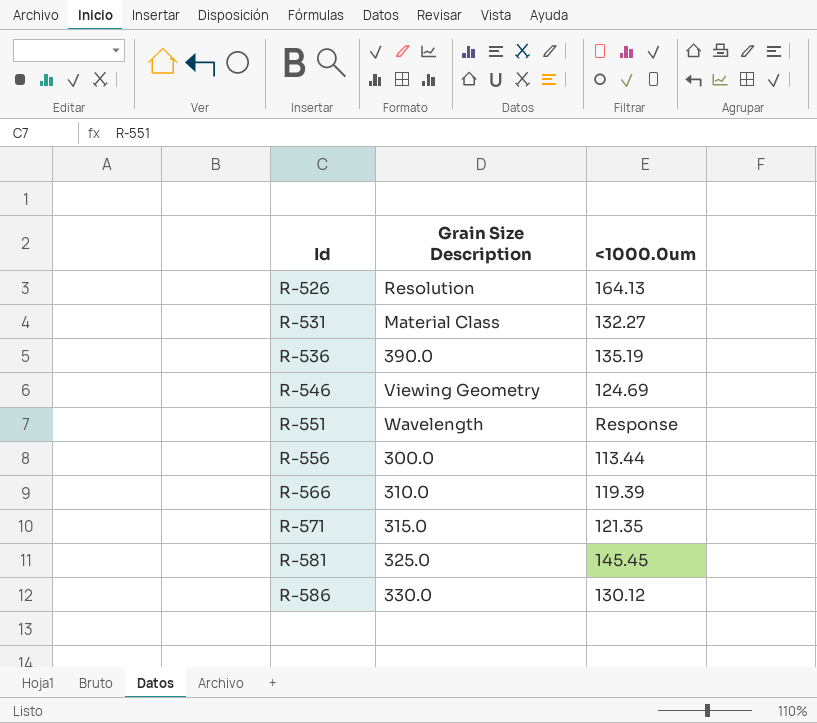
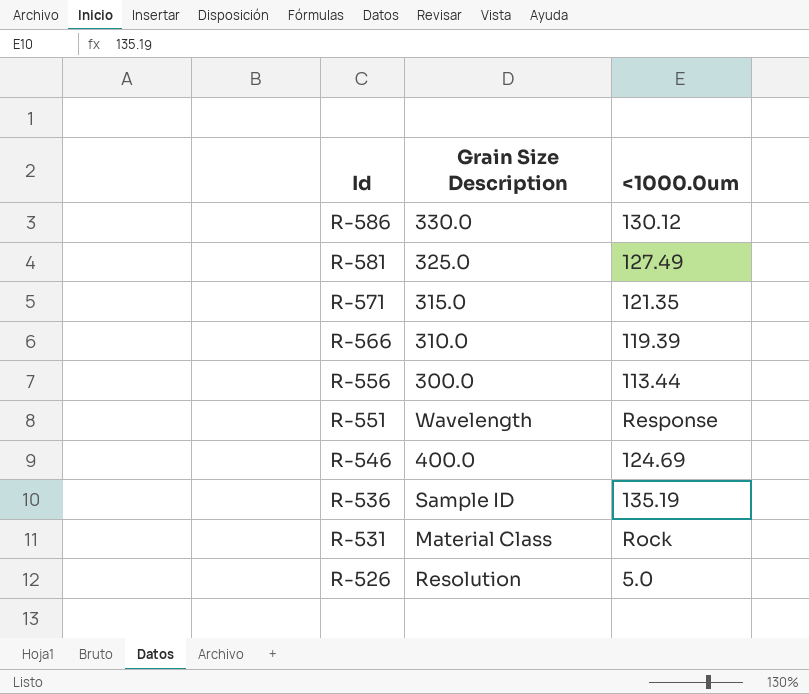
row order: Id ascending -> Id descending
R-581 | <1000.0um: 145.45 -> 127.49
R-546 | Grain Size Description: Viewing Geometry -> 400.0
R-536 | Grain Size Description: 390.0 -> Sample ID
R-531 | <1000.0um: 132.27 -> Rock
R-526 | <1000.0um: 164.13 -> 5.0

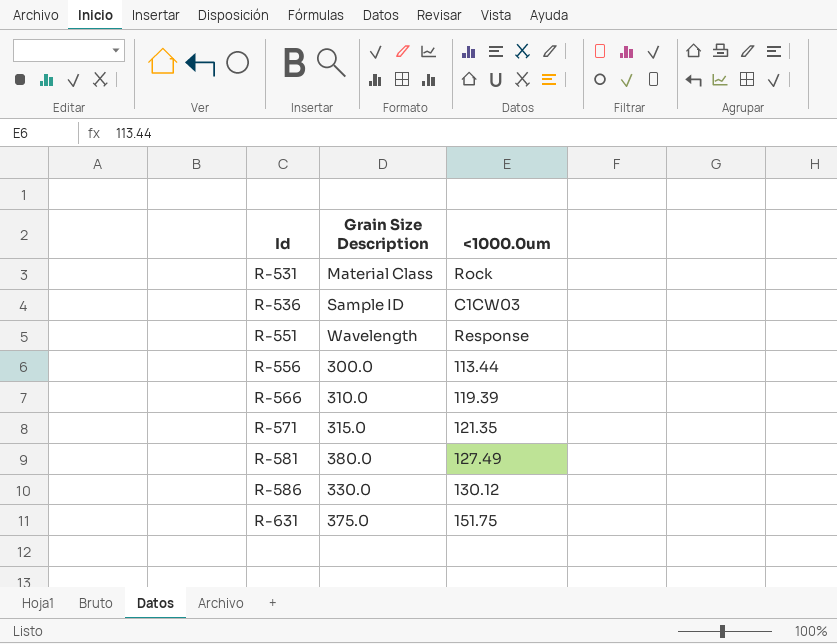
row order: Id descending -> Id ascending
row R-546: 400.0 | 124.69 -> none
row R-526: Resolution | 5.0 -> none
R-536 | <1000.0um: 135.19 -> C1CW03
R-581 | Grain Size Description: 325.0 -> 380.0
row R-631: none -> 375.0 | 151.75

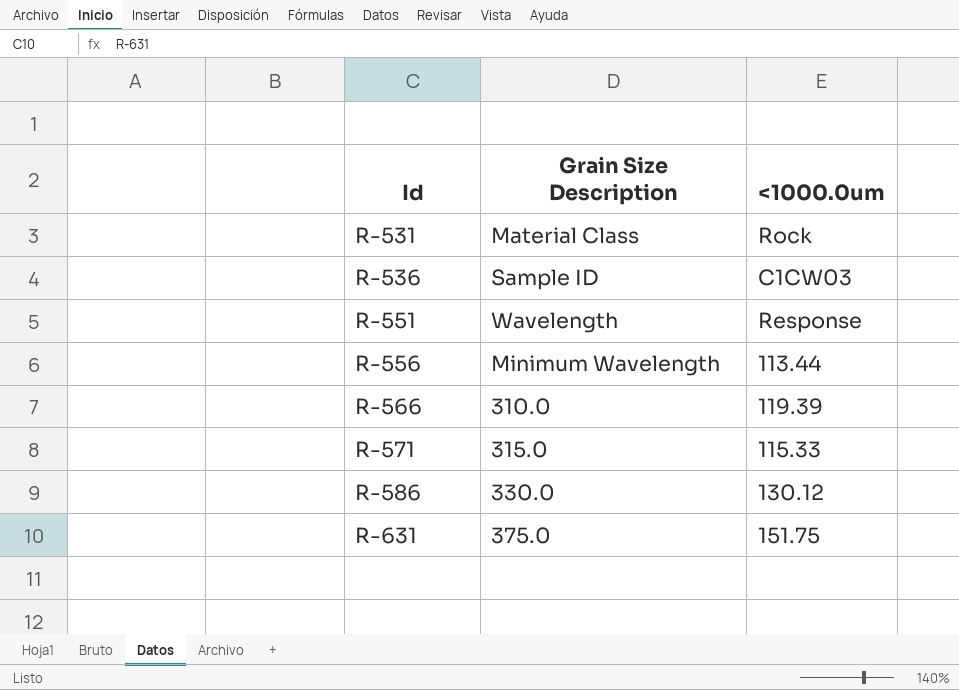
row R-581: 380.0 | 127.49 -> none
R-556 | Grain Size Description: 300.0 -> Minimum Wavelength
R-571 | <1000.0um: 121.35 -> 115.33

